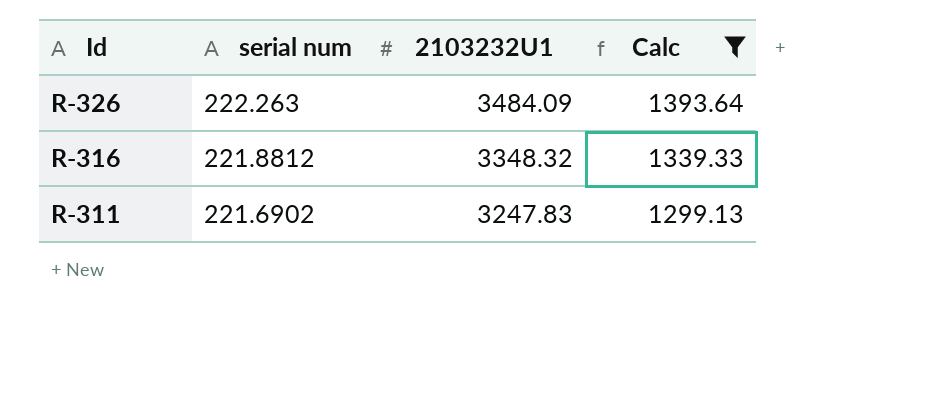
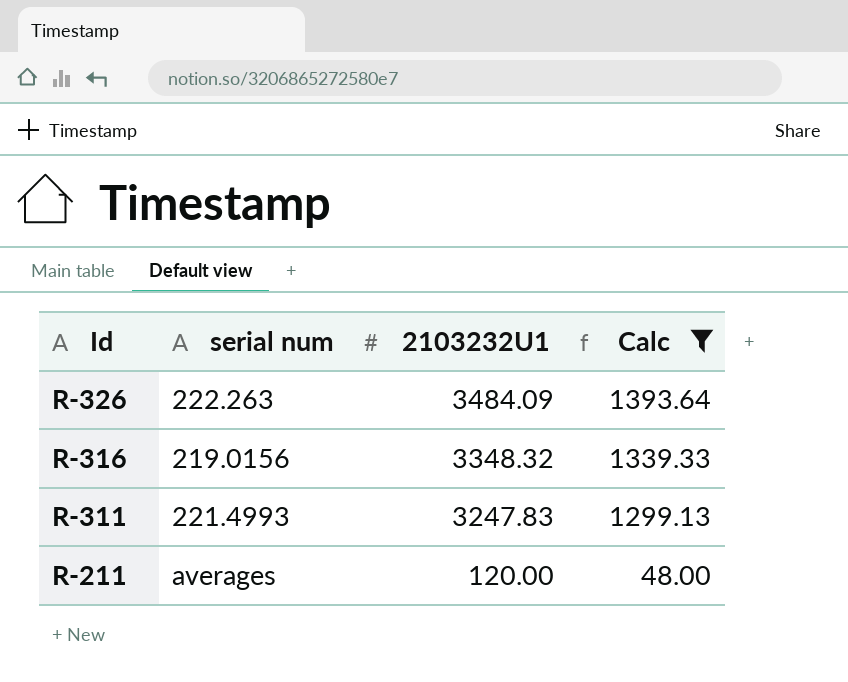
R-316 | serial num: 221.8812 -> 219.0156
R-311 | serial num: 221.6902 -> 221.4993
row R-211: none -> averages | 120.00 | 48.00

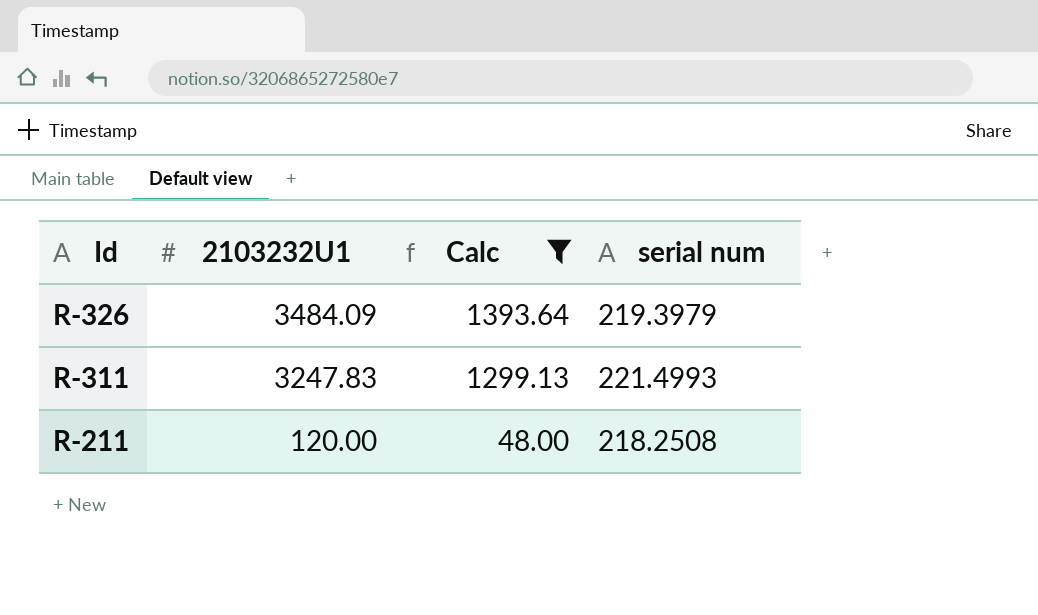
column serial num | position: 2 -> 4
row R-316: 219.0156 | 3348.32 | 1339.33 -> none
R-326 | serial num: 222.263 -> 219.3979
R-211 | serial num: averages -> 218.2508

